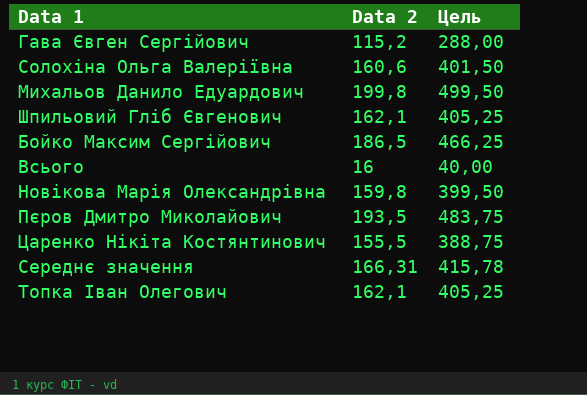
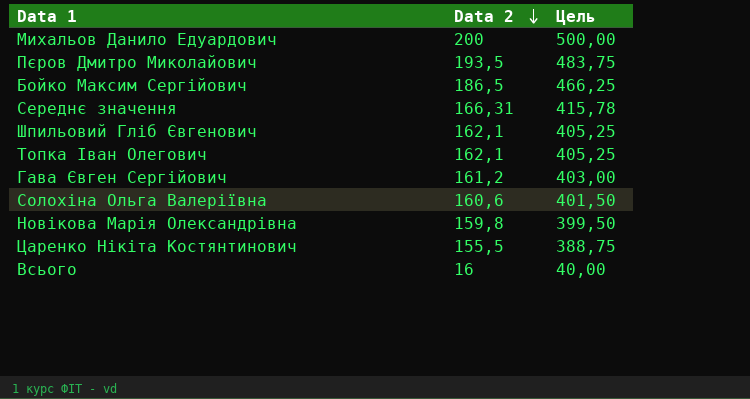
row order: none -> Data 2 descending
Михальов Данило Едуардович | Data 2: 199,8 -> 200
Михальов Данило Едуардович | Цель: 499,50 -> 500,00
Гава Євген Сергійович | Data 2: 115,2 -> 161,2
Гава Євген Сергійович | Цель: 288,00 -> 403,00

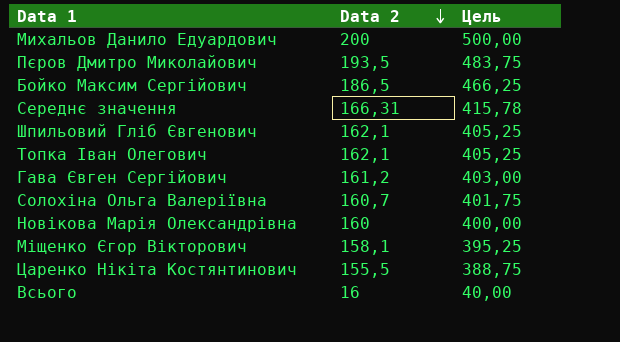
Солохіна Ольга Валеріївна | Data 2: 160,6 -> 160,7
Солохіна Ольга Валеріївна | Цель: 401,50 -> 401,75
Новікова Марія Олександрівна | Data 2: 159,8 -> 160
Новікова Марія Олександрівна | Цель: 399,50 -> 400,00
row Міщенко Єгор Вікторович: none -> 158,1 | 395,25

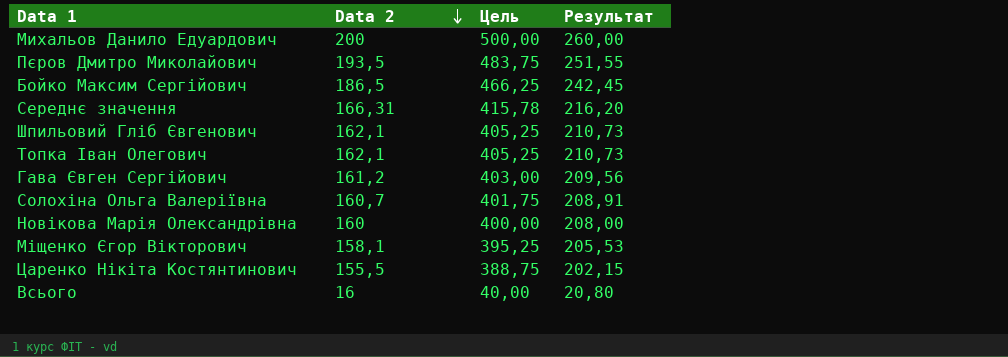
column Результат | formula: none -> [Data 2] * 1,3

